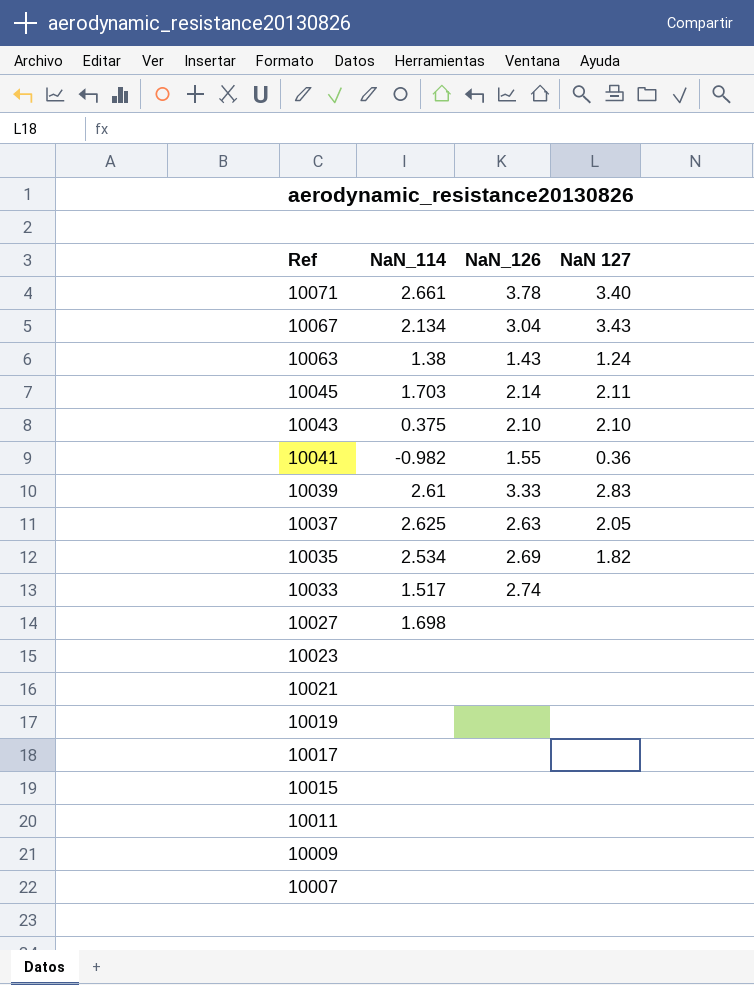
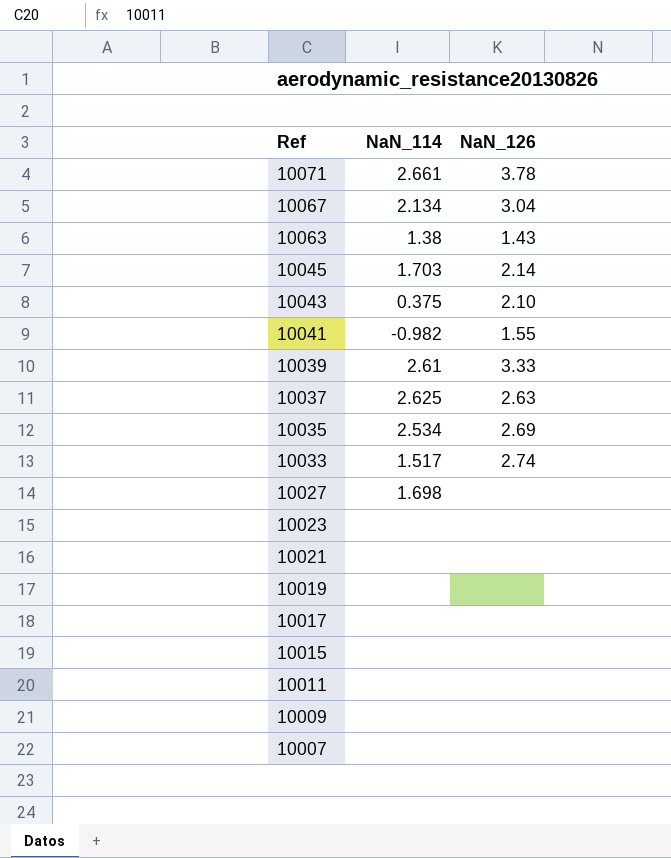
column NaN 127 | position: 4 -> none

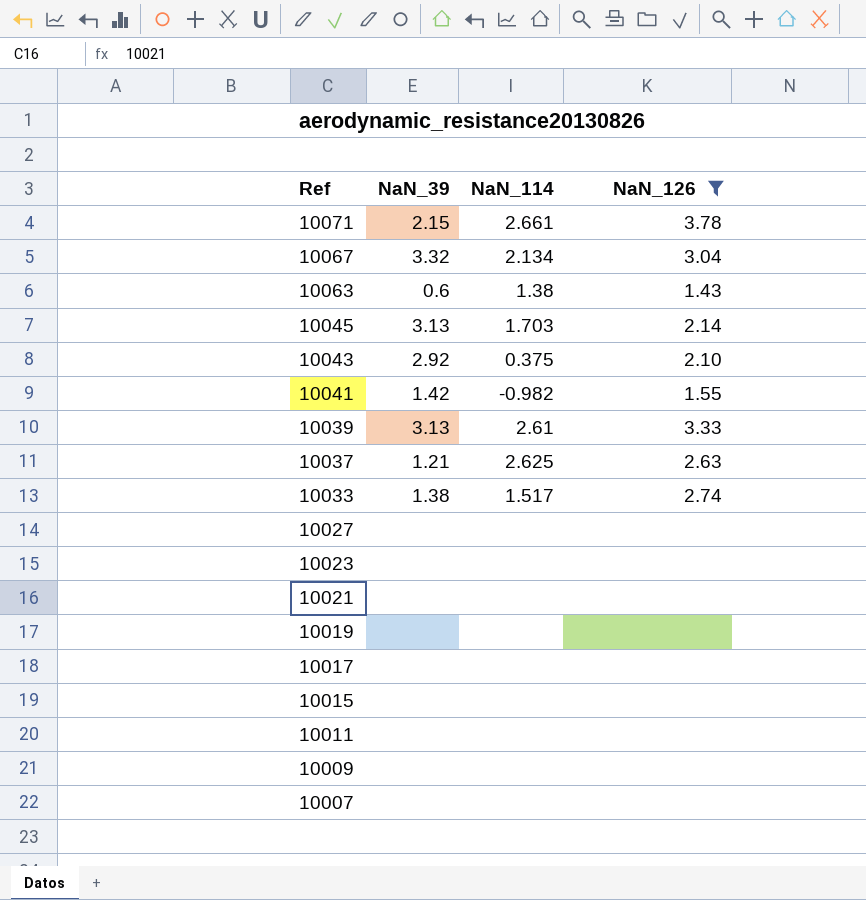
filter: none -> NaN_126 != 2.69
column NaN_39 | position: none -> 2
10027 | NaN_114: 1.698 -> none

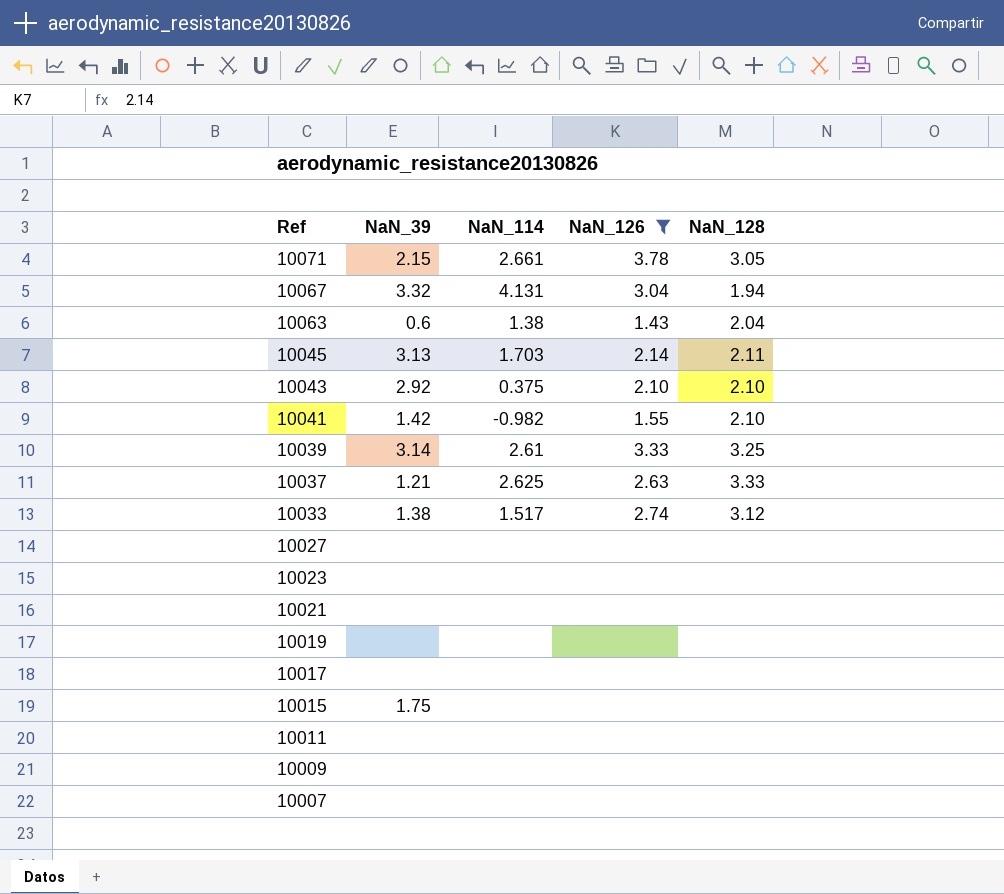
column NaN_128 | position: none -> 5
10067 | NaN_114: 2.134 -> 4.131
10039 | NaN_39: 3.13 -> 3.14
10015 | NaN_39: none -> 1.75

